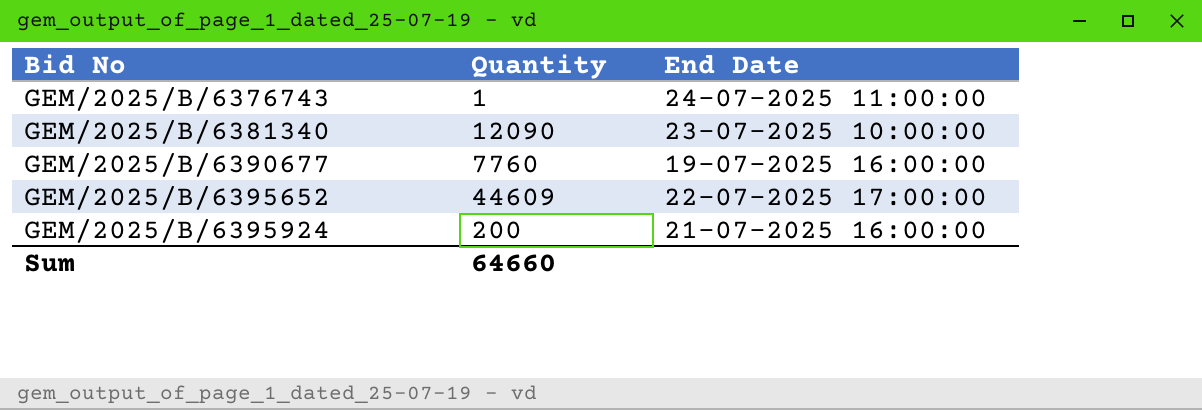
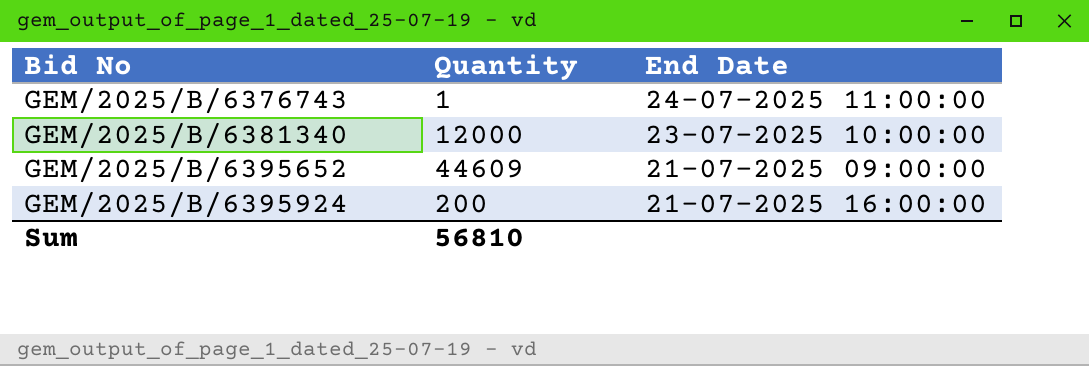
row GEM/2025/B/6390677: 7760 | 19-07-2025 16:00:00 -> none
GEM/2025/B/6381340 | Quantity: 12090 -> 12000
GEM/2025/B/6395652 | End Date: 22-07-2025 17:00:00 -> 21-07-2025 09:00:00
Sum | Quantity: 64660 -> 56810

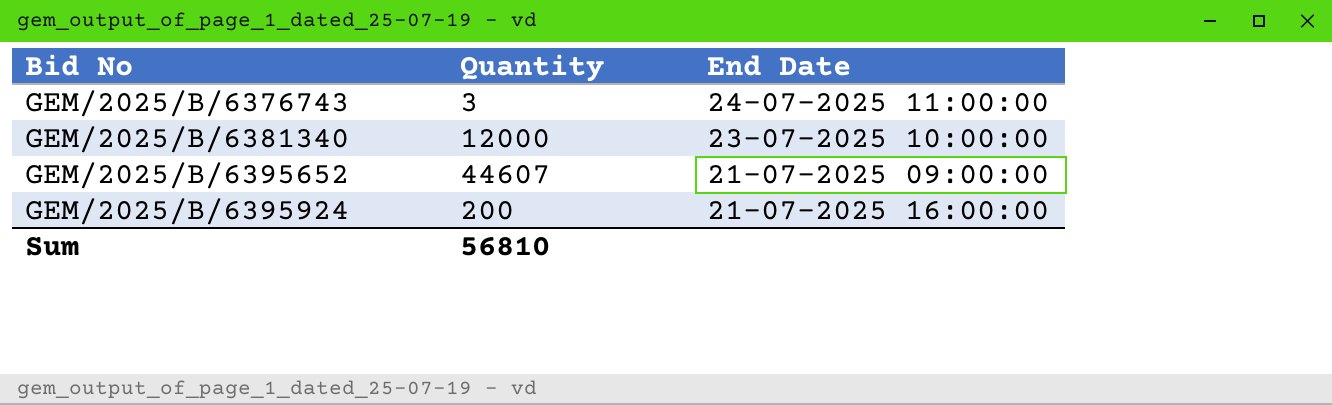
GEM/2025/B/6376743 | Quantity: 1 -> 3
GEM/2025/B/6395652 | Quantity: 44609 -> 44607

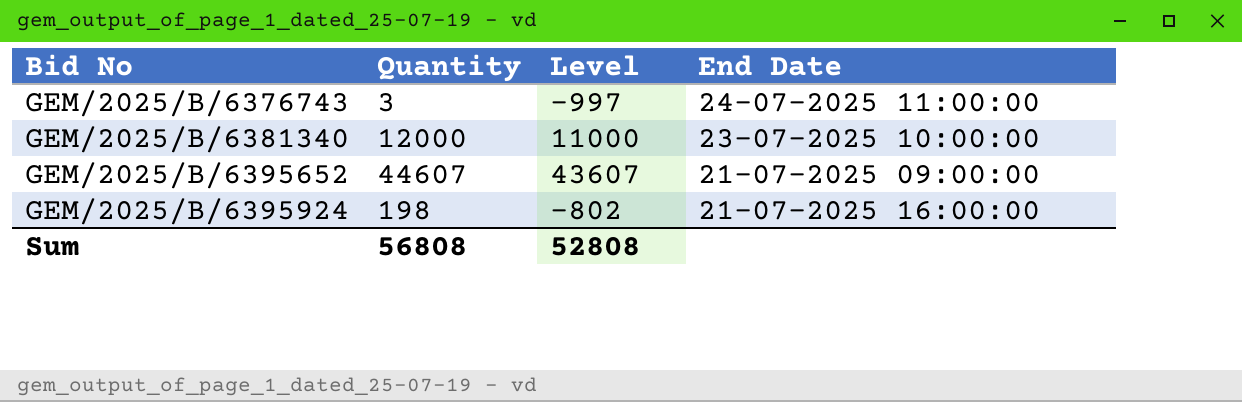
column Level | formula: none -> [Quantity] - 1000
GEM/2025/B/6395924 | Quantity: 200 -> 198
Sum | Quantity: 56810 -> 56808

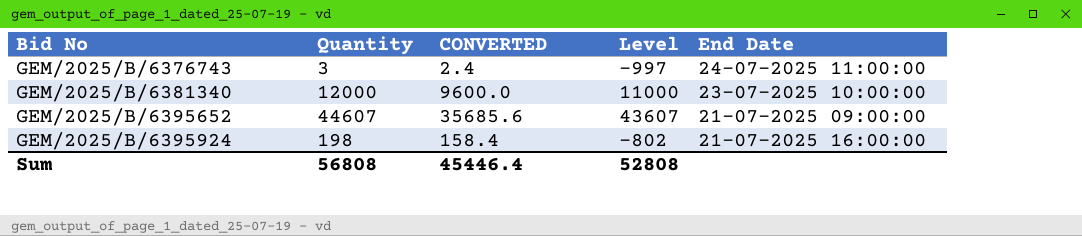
column CONVERTED | formula: none -> [Quantity] * 0.8

